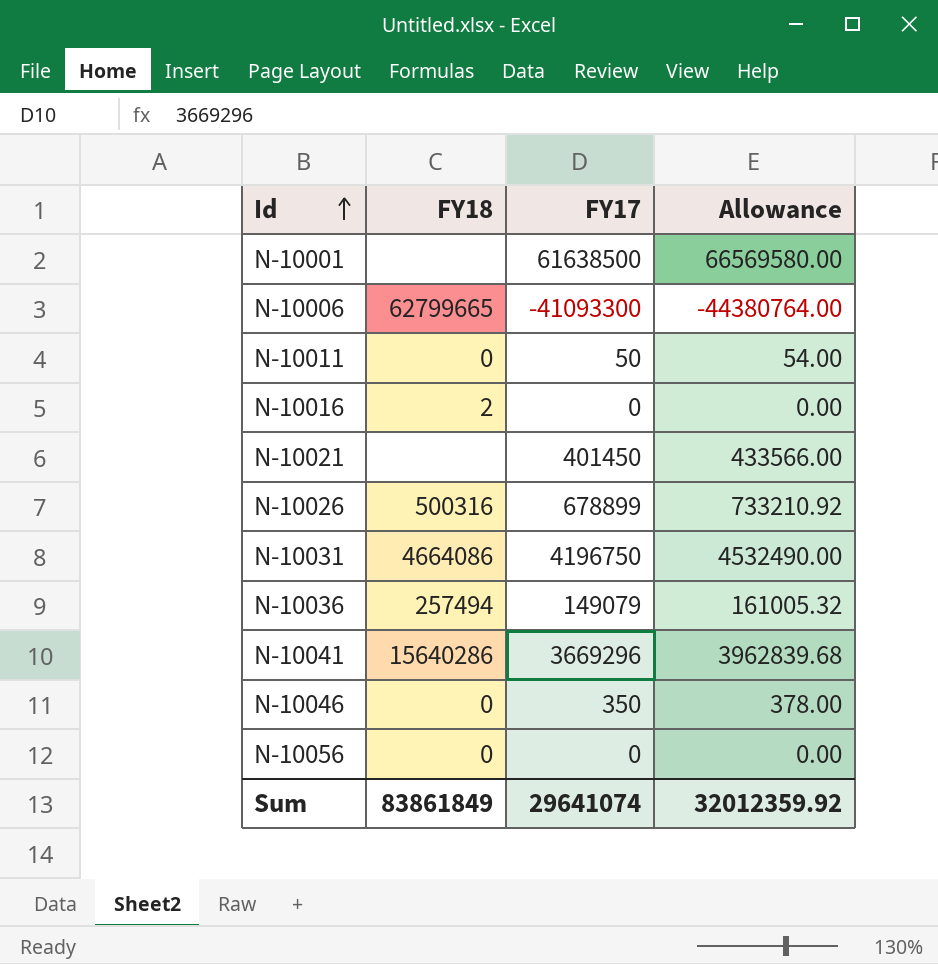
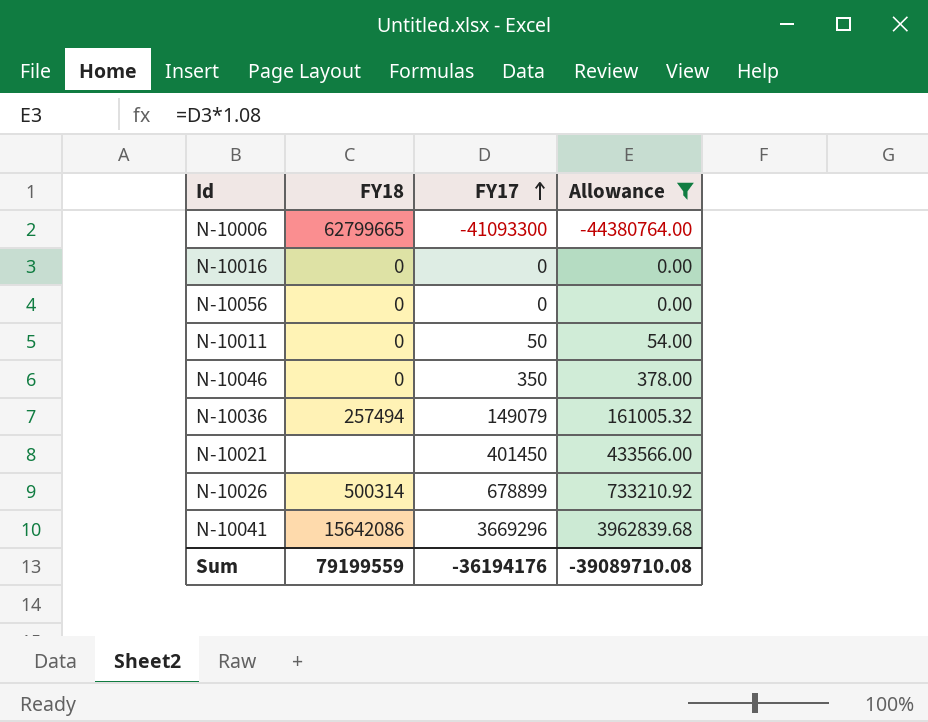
filter: none -> Allowance <= 3962839.68
row order: Id ascending -> FY17 ascending
N-10016 | FY18: 2 -> 0
N-10026 | FY18: 500316 -> 500314
N-10041 | FY18: 15640286 -> 15642086
Sum | FY18: 83861849 -> 79199559
Sum | FY17: 29641074 -> -36194176
Sum | Allowance: 32012359.92 -> -39089710.08

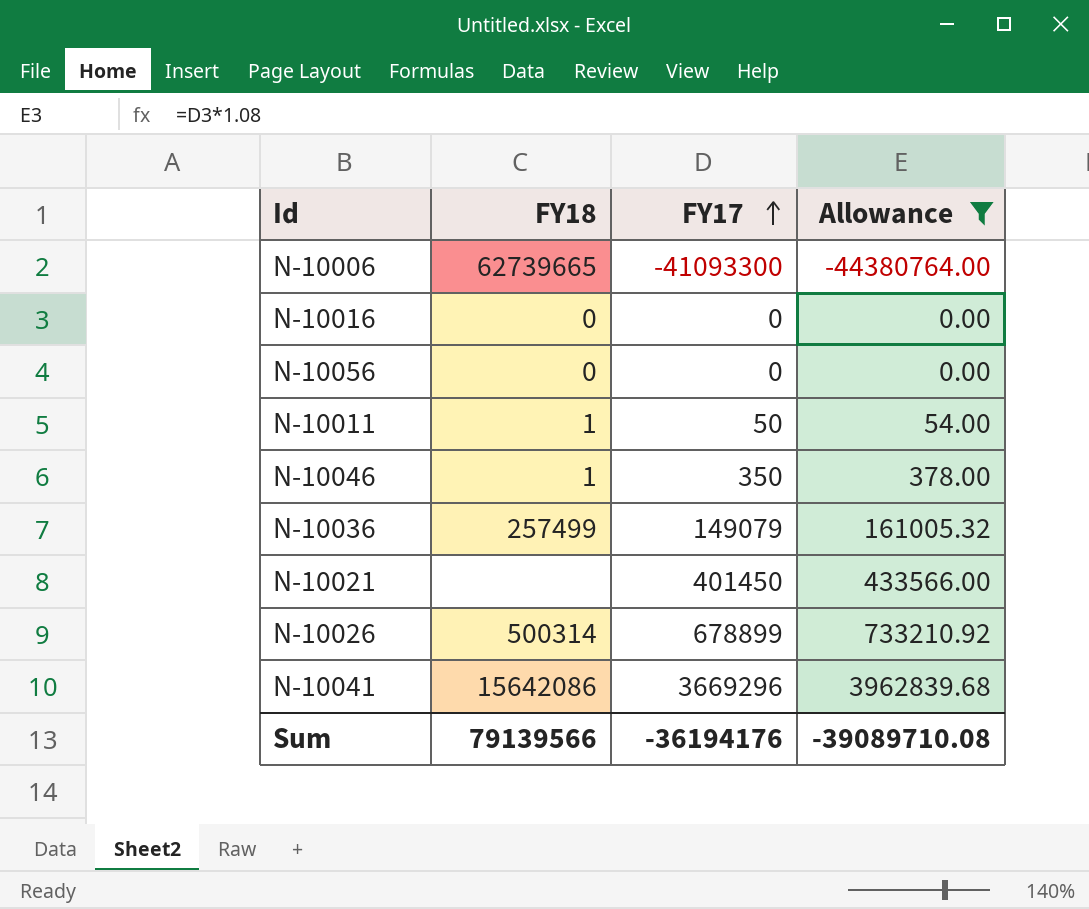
N-10006 | FY18: 62799665 -> 62739665
N-10011 | FY18: 0 -> 1
N-10046 | FY18: 0 -> 1
N-10036 | FY18: 257494 -> 257499
Sum | FY18: 79199559 -> 79139566

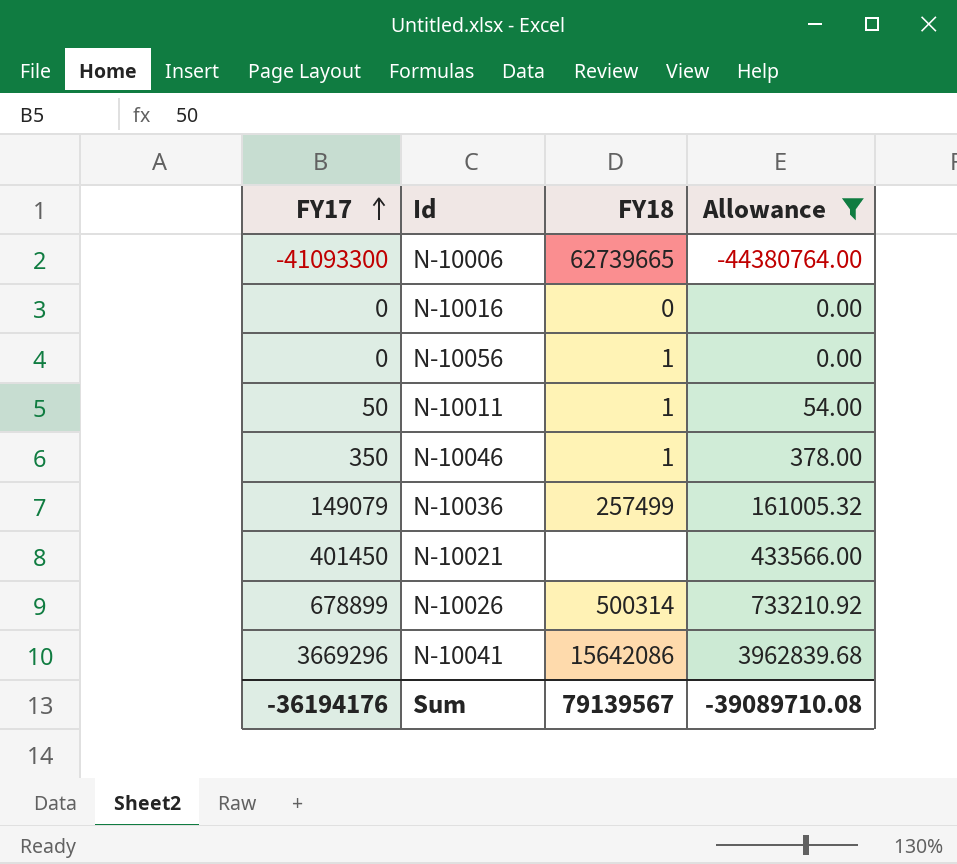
column FY17 | position: 3 -> 1
N-10056 | FY18: 0 -> 1
Sum | FY18: 79139566 -> 79139567

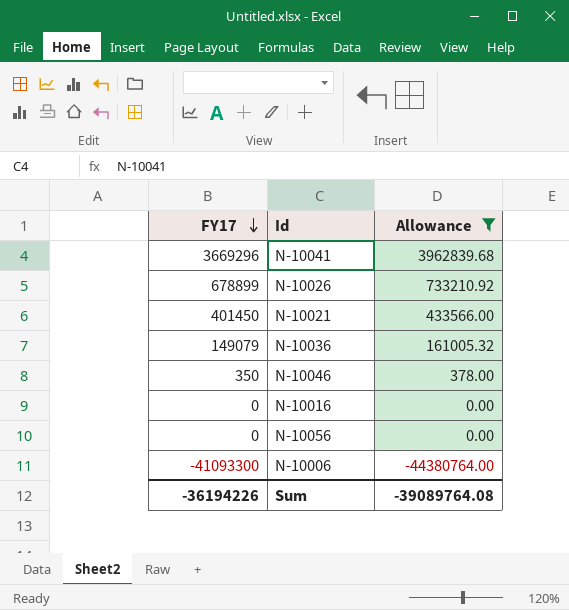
row order: FY17 ascending -> FY17 descending
column FY18 | position: 3 -> none
row N-10011: 50 | 1 | 54.00 -> none
Sum | FY17: -36194176 -> -36194226
Sum | Allowance: -39089710.08 -> -39089764.08

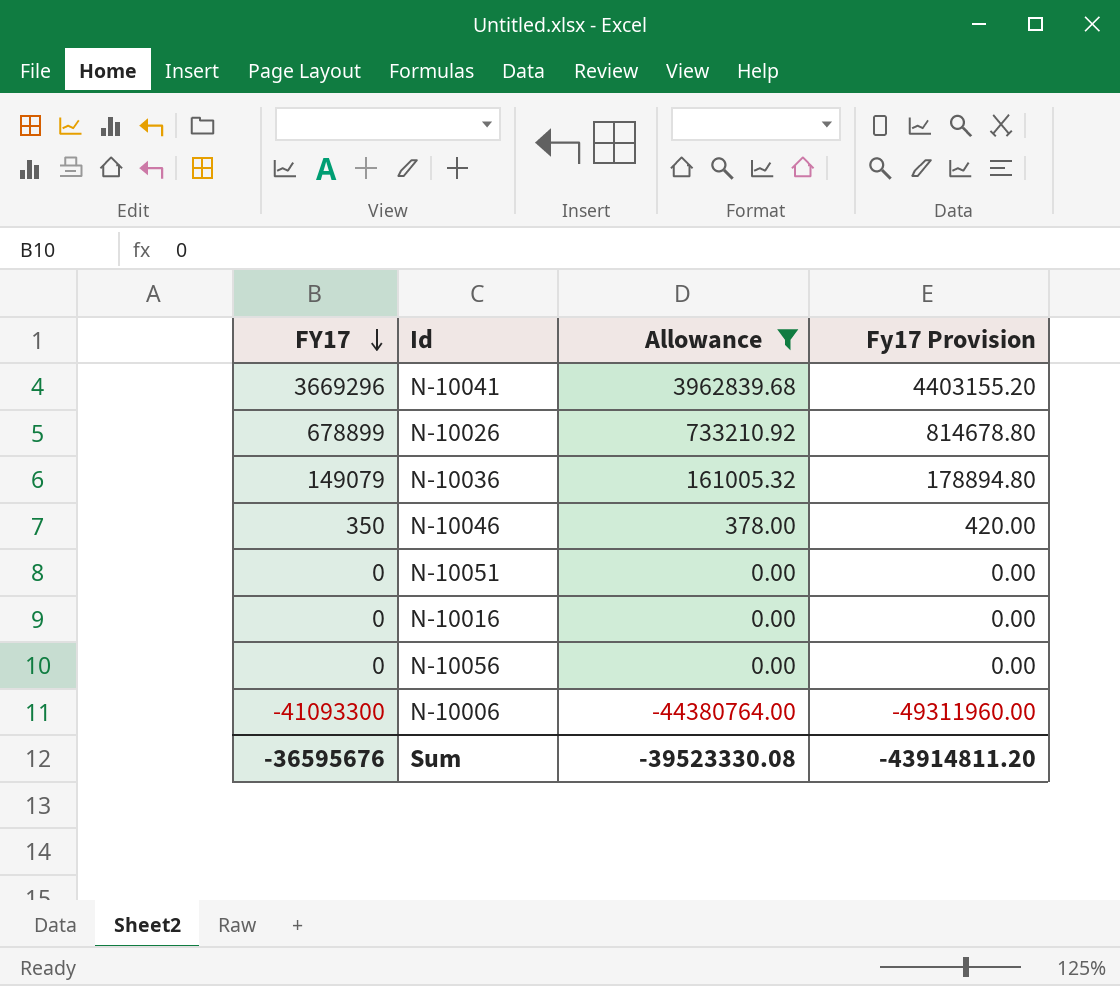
column Fy17 Provision | formula: none -> [FY17] * 1.2
row N-10021: 401450 | 433566.00 -> none
row N-10051: none -> 0 | 0.00 | 0.00
Sum | FY17: -36194226 -> -36595676
Sum | Allowance: -39089764.08 -> -39523330.08

